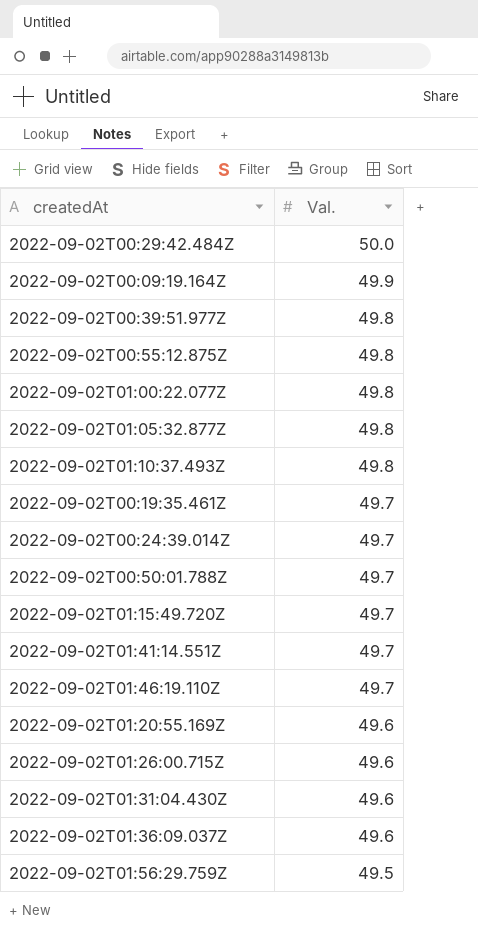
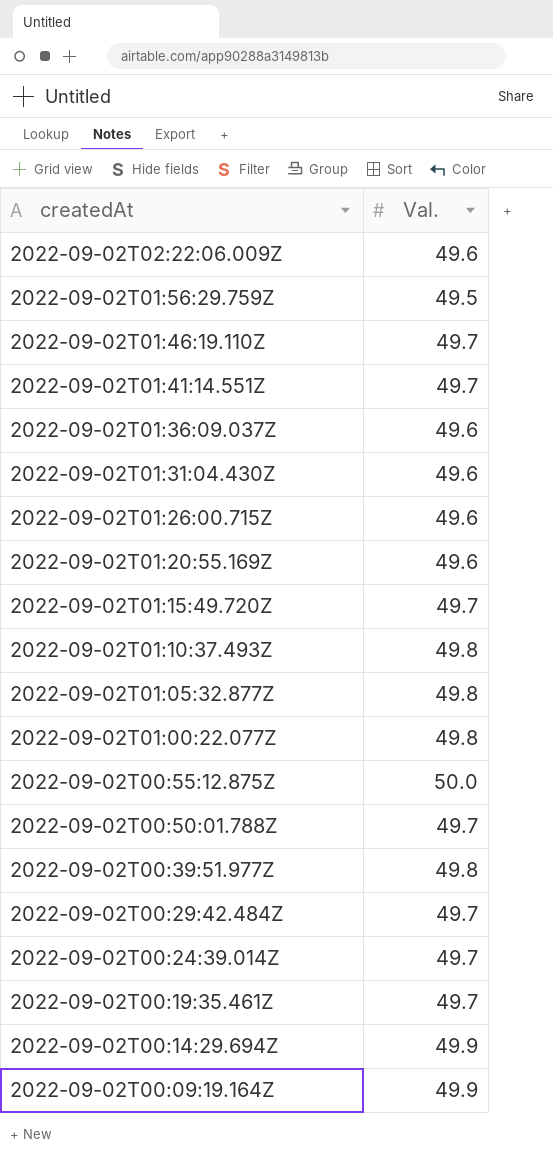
row order: Val. descending -> createdAt descending
row 2022-09-02T02:22:06.009Z: none -> 49.6
2022-09-02T00:55:12.875Z | Val.: 49.8 -> 50.0
2022-09-02T00:29:42.484Z | Val.: 50.0 -> 49.7
row 2022-09-02T00:14:29.694Z: none -> 49.9

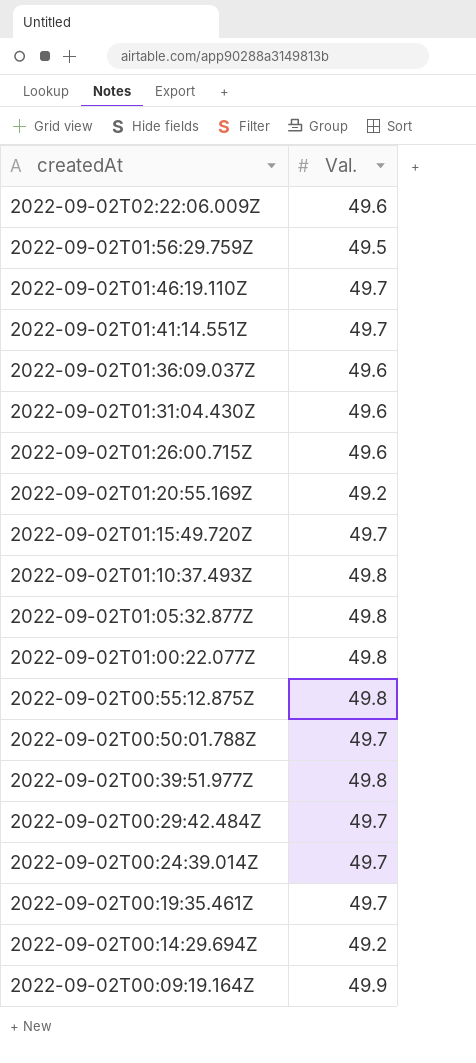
2022-09-02T01:20:55.169Z | Val.: 49.6 -> 49.2
2022-09-02T00:55:12.875Z | Val.: 50.0 -> 49.8
2022-09-02T00:14:29.694Z | Val.: 49.9 -> 49.2

